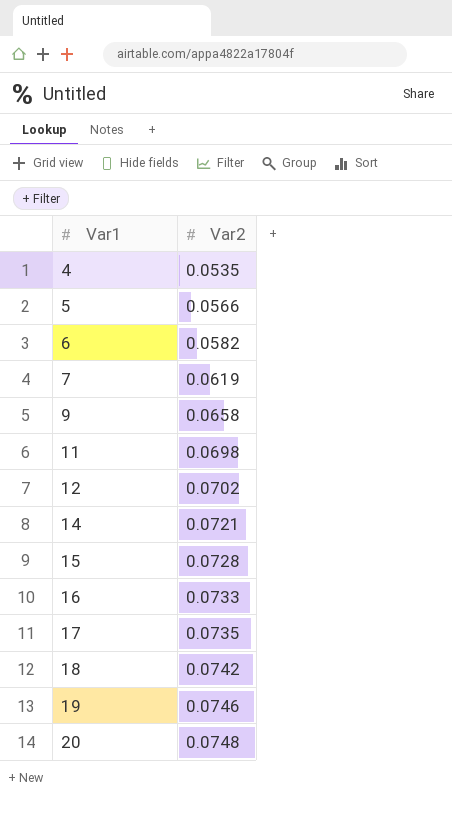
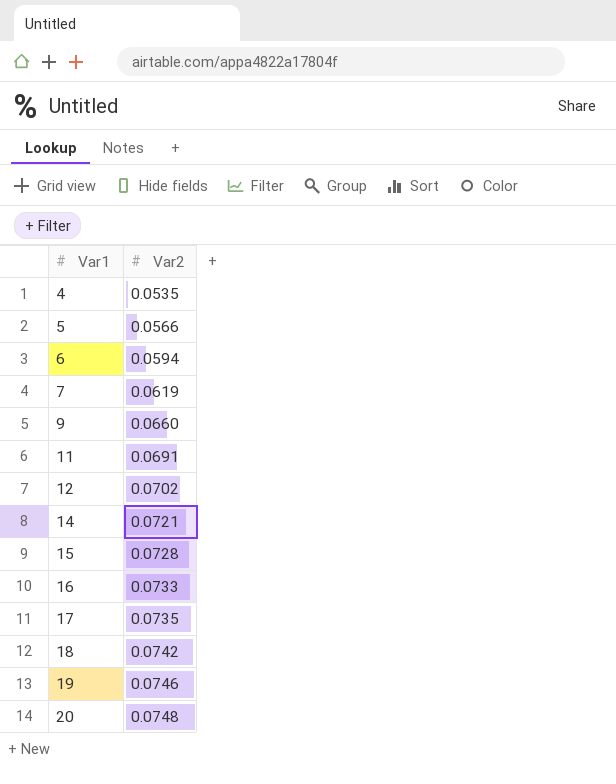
6 | Var2: 0.0582 -> 0.0594
9 | Var2: 0.0658 -> 0.0660
11 | Var2: 0.0698 -> 0.0691

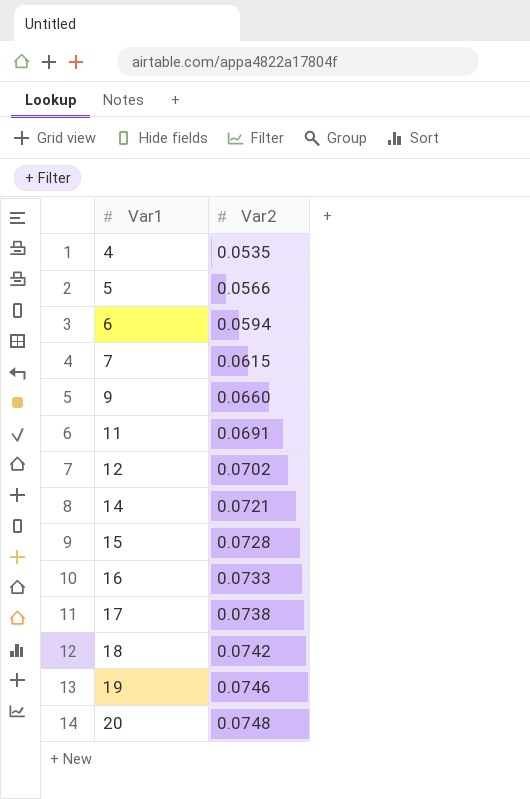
7 | Var2: 0.0619 -> 0.0615
17 | Var2: 0.0735 -> 0.0738

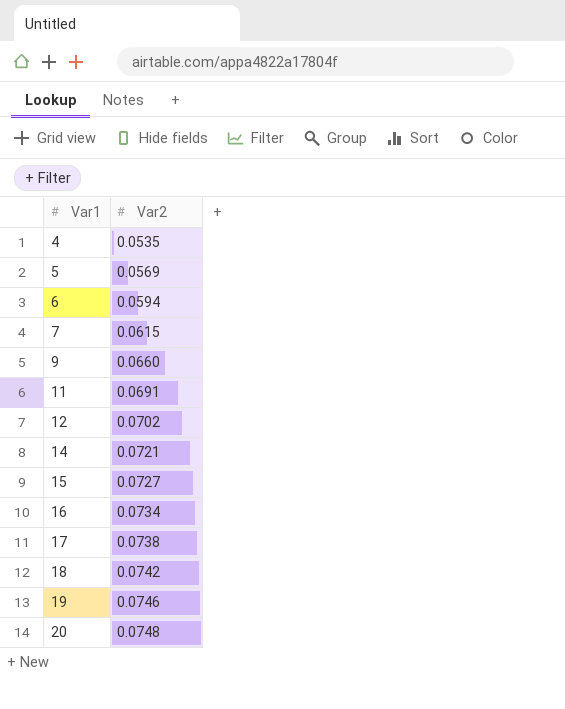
5 | Var2: 0.0566 -> 0.0569
15 | Var2: 0.0728 -> 0.0727
16 | Var2: 0.0733 -> 0.0734

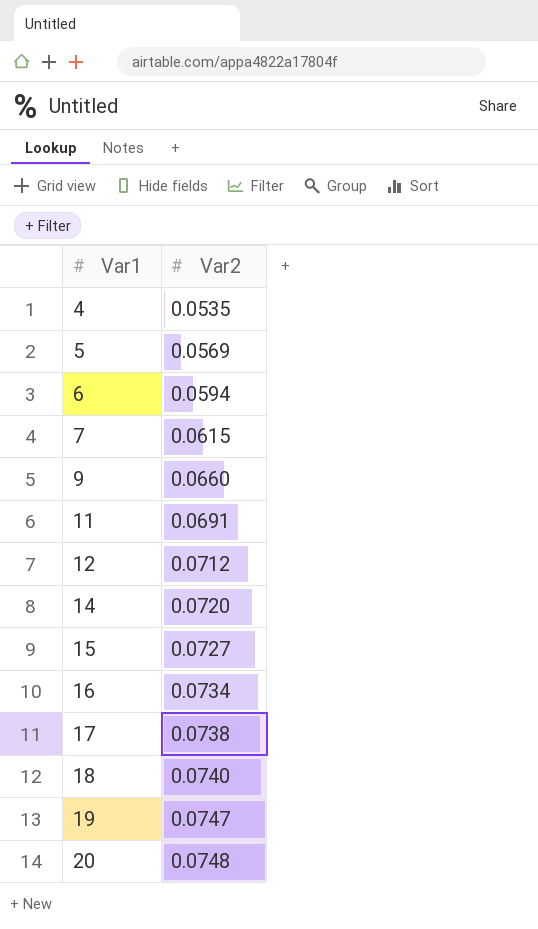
12 | Var2: 0.0702 -> 0.0712
14 | Var2: 0.0721 -> 0.0720
18 | Var2: 0.0742 -> 0.0740
19 | Var2: 0.0746 -> 0.0747

